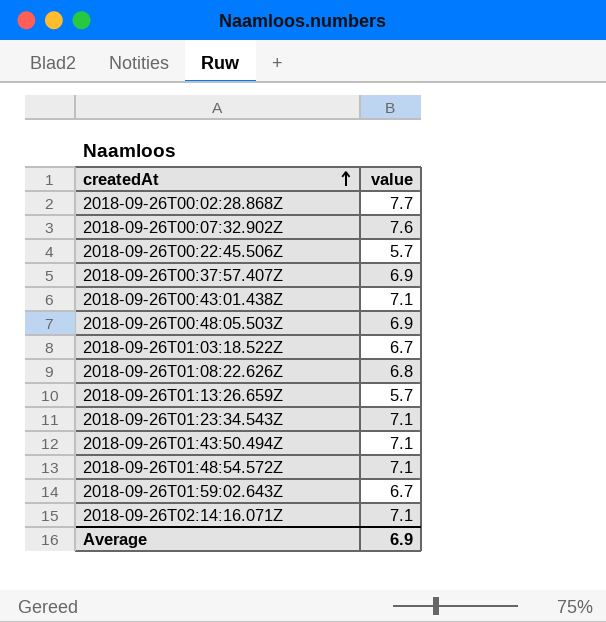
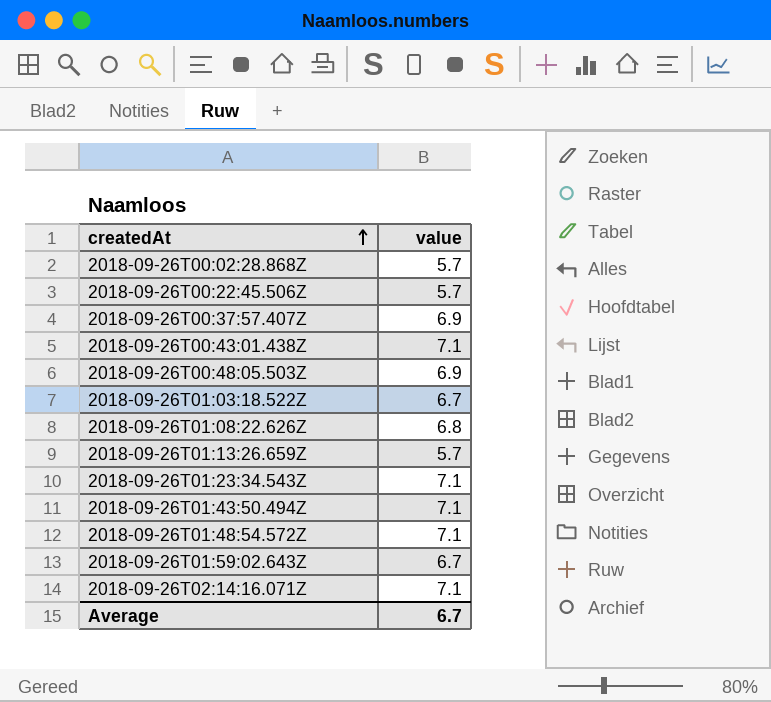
row 2018-09-26T00:07:32.902Z: 7.6 -> none
2018-09-26T00:02:28.868Z | value: 7.7 -> 5.7
Average | value: 6.9 -> 6.7

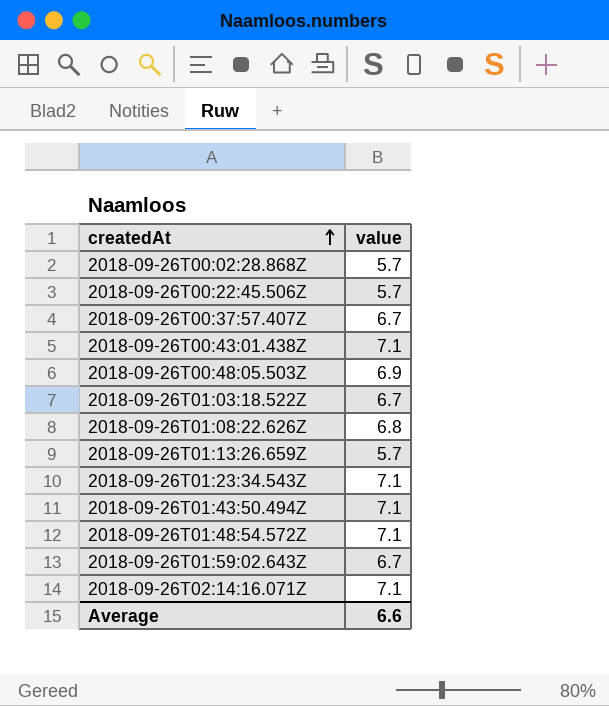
2018-09-26T00:37:57.407Z | value: 6.9 -> 6.7
Average | value: 6.7 -> 6.6

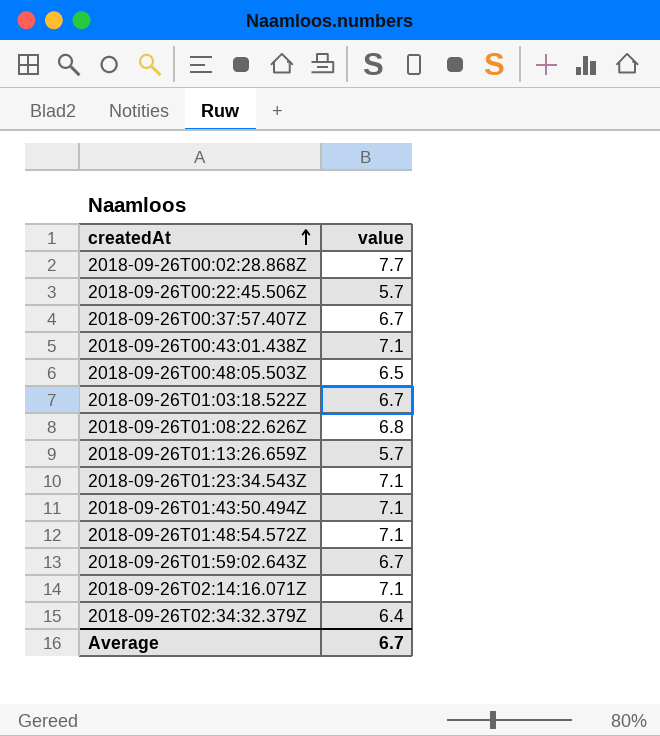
2018-09-26T00:02:28.868Z | value: 5.7 -> 7.7
2018-09-26T00:48:05.503Z | value: 6.9 -> 6.5
row 2018-09-26T02:34:32.379Z: none -> 6.4
Average | value: 6.6 -> 6.7

